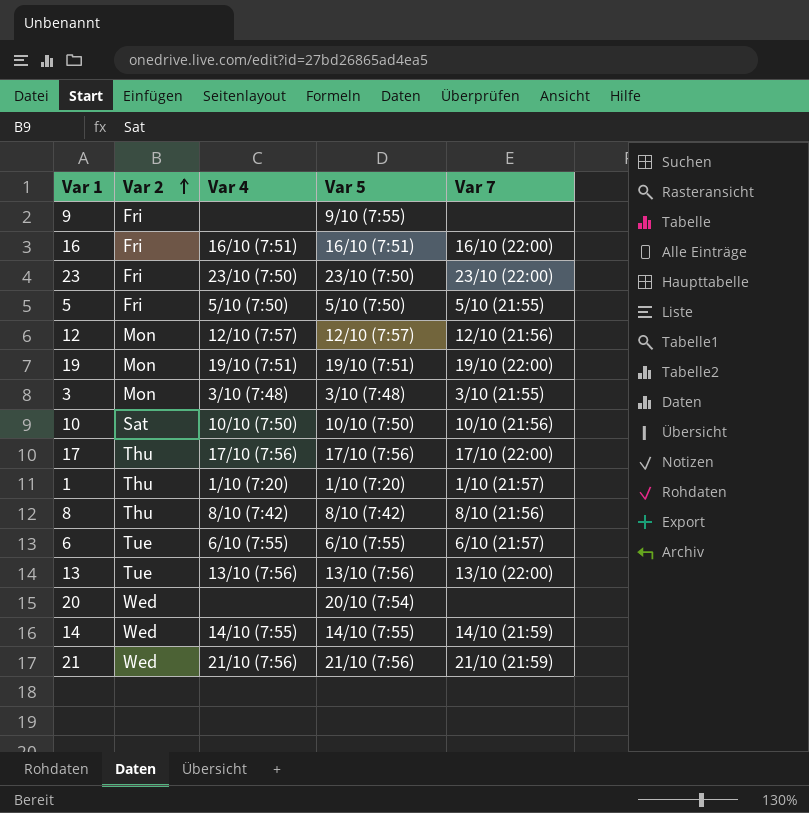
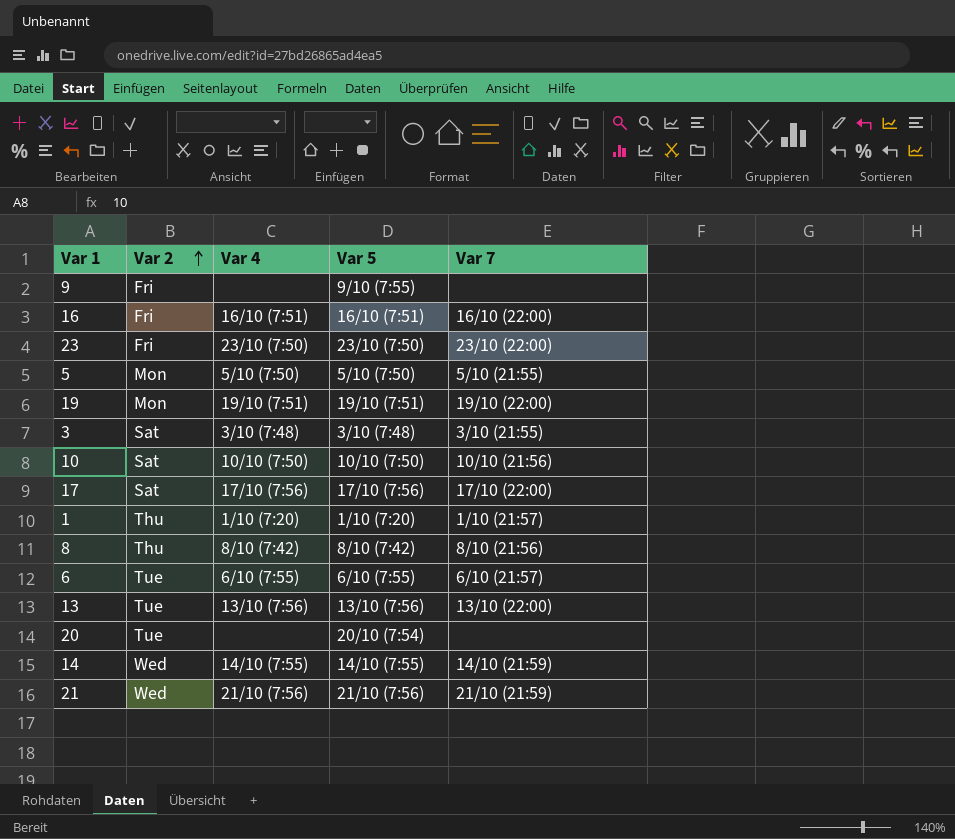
row 12: Mon | 12/10 (7:57) | 12/10 (7:57) | 12/10 (21:56) -> none
5 | Var 2: Fri -> Mon
3 | Var 2: Mon -> Sat
17 | Var 2: Thu -> Sat
20 | Var 2: Wed -> Tue

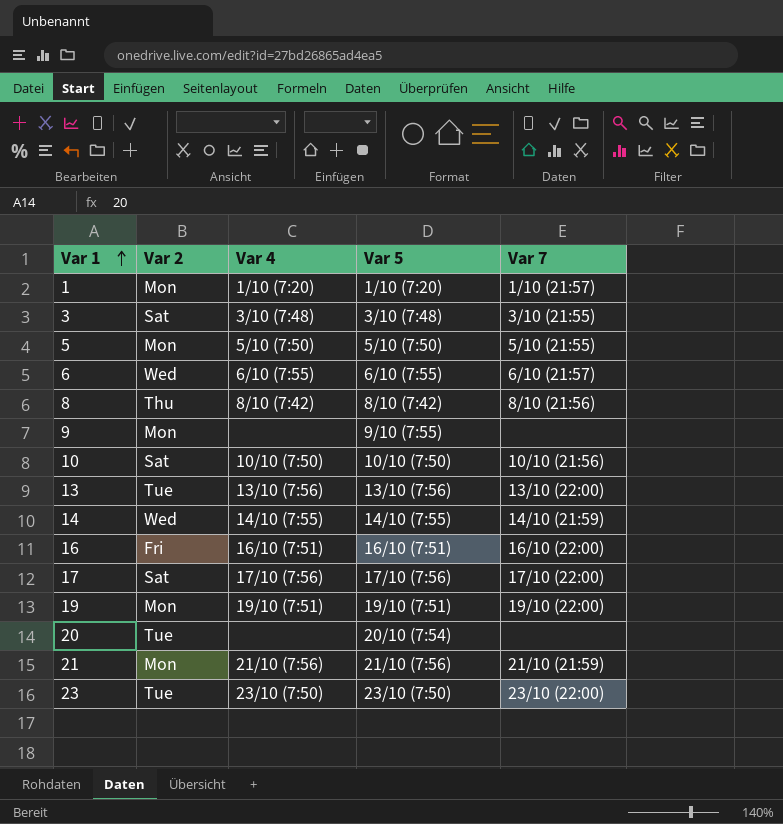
row order: Var 2 ascending -> Var 1 ascending
1 | Var 2: Thu -> Mon
6 | Var 2: Tue -> Wed
9 | Var 2: Fri -> Mon
21 | Var 2: Wed -> Mon
23 | Var 2: Fri -> Tue

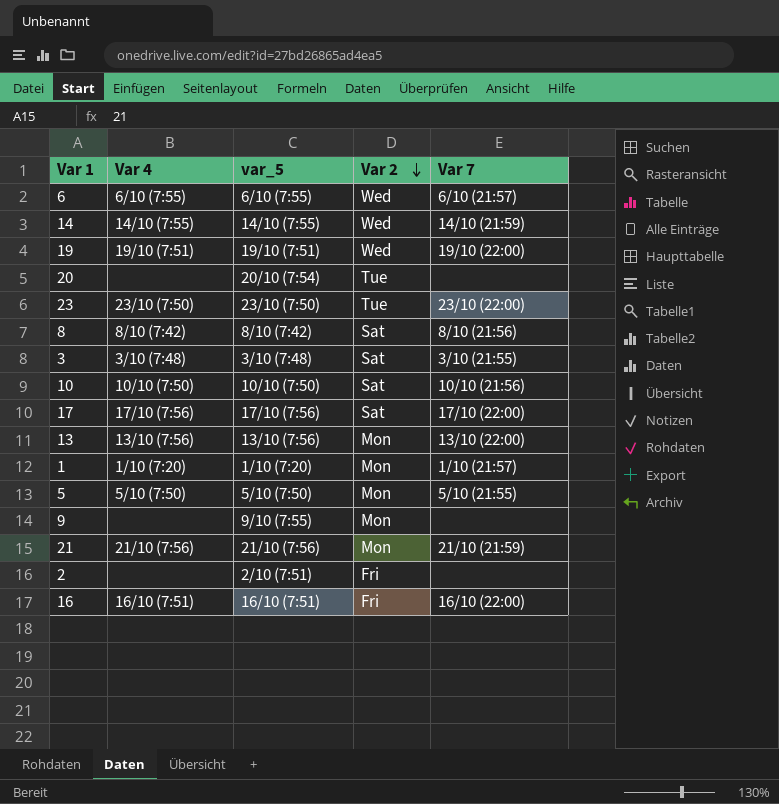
row order: Var 1 ascending -> Var 2 descending
column name: Var 5 -> var_5
column Var 2 | position: 2 -> 4
19 | Var 2: Mon -> Wed
8 | Var 2: Thu -> Sat
13 | Var 2: Tue -> Mon
row 2: none -> none | 2/10 (7:51) | Fri | none

